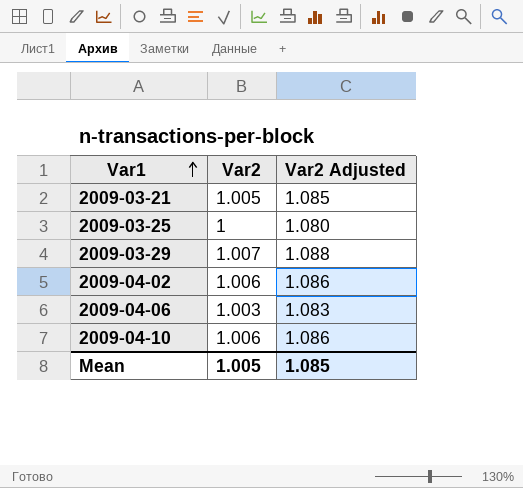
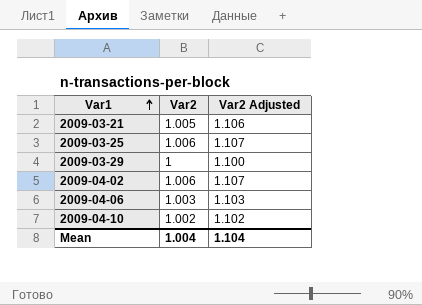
column Var2 Adjusted | formula: [Var2] * 1.08 -> [Var2] * 1.1
2009-03-25 | Var2: 1 -> 1.006
2009-03-29 | Var2: 1.007 -> 1
2009-04-10 | Var2: 1.006 -> 1.002
Mean | Var2: 1.005 -> 1.004
Mean | Var2 Adjusted: 1.085 -> 1.104

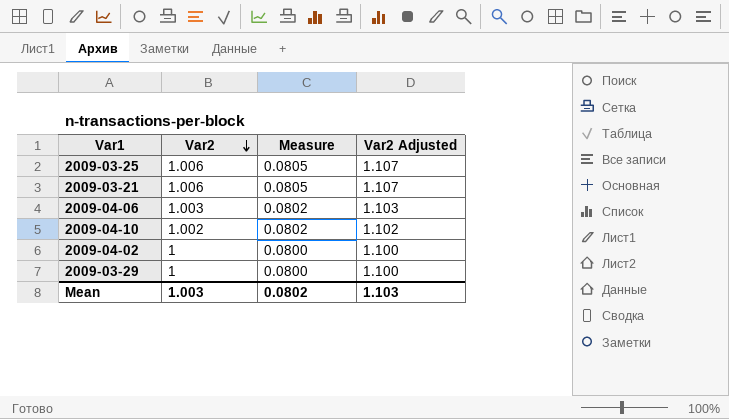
row order: Var1 ascending -> Var2 descending
column Measure | formula: none -> [Var2] * 0.08
2009-03-21 | Var2: 1.005 -> 1.006
2009-03-21 | Var2 Adjusted: 1.106 -> 1.107
2009-04-02 | Var2: 1.006 -> 1
2009-04-02 | Var2 Adjusted: 1.107 -> 1.100
Mean | Var2: 1.004 -> 1.003
Mean | Var2 Adjusted: 1.104 -> 1.103

